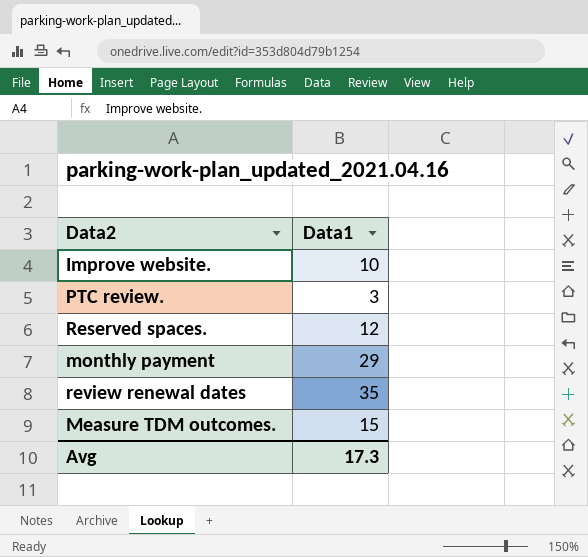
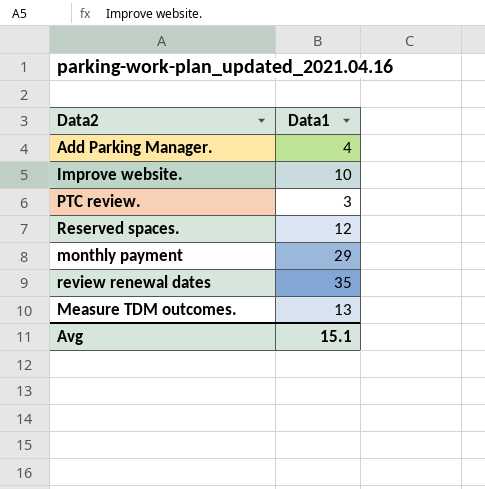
row Add Parking Manager.: none -> 4
Measure TDM outcomes. | Data1: 15 -> 13
Avg | Data1: 17.3 -> 15.1

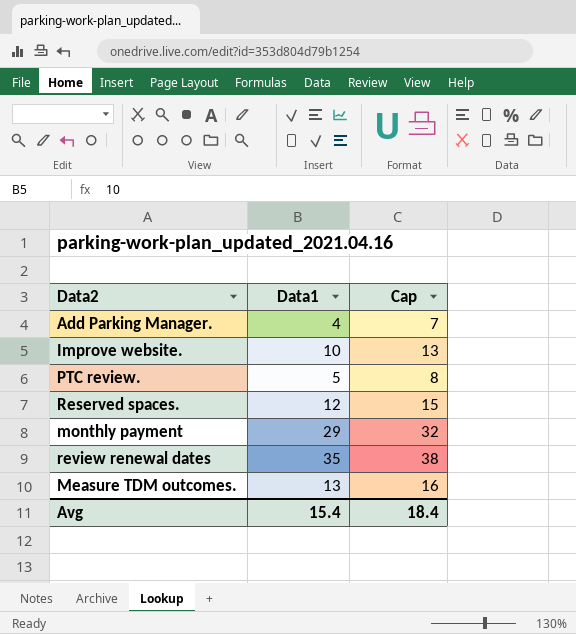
column Cap | formula: none -> [Data1] + 3
PTC review. | Data1: 3 -> 5
Avg | Data1: 15.1 -> 15.4

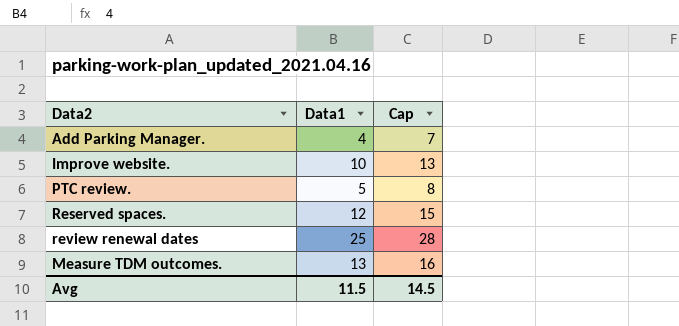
row monthly payment: 29 | 32 -> none
review renewal dates | Data1: 35 -> 25
review renewal dates | Cap: 38 -> 28
Avg | Data1: 15.4 -> 11.5
Avg | Cap: 18.4 -> 14.5

